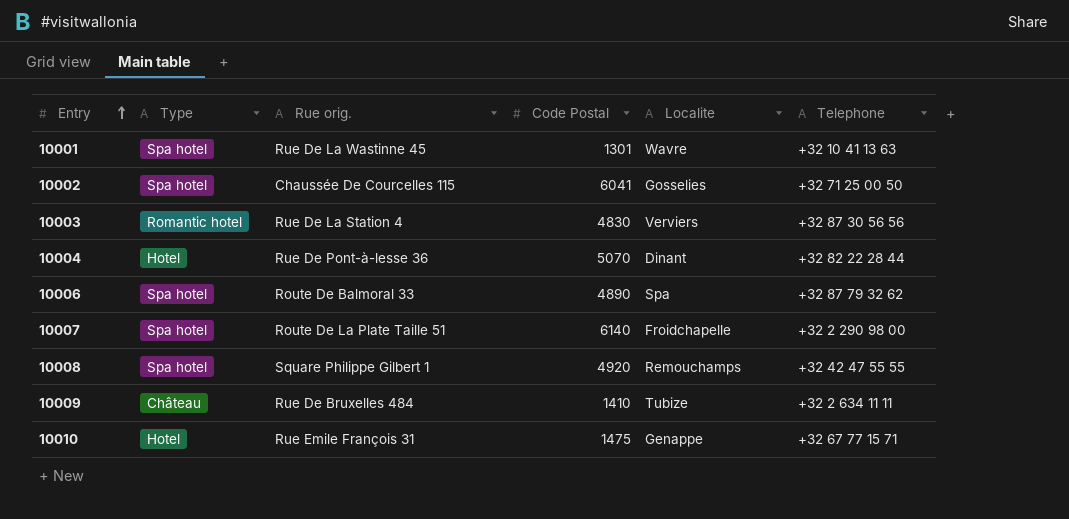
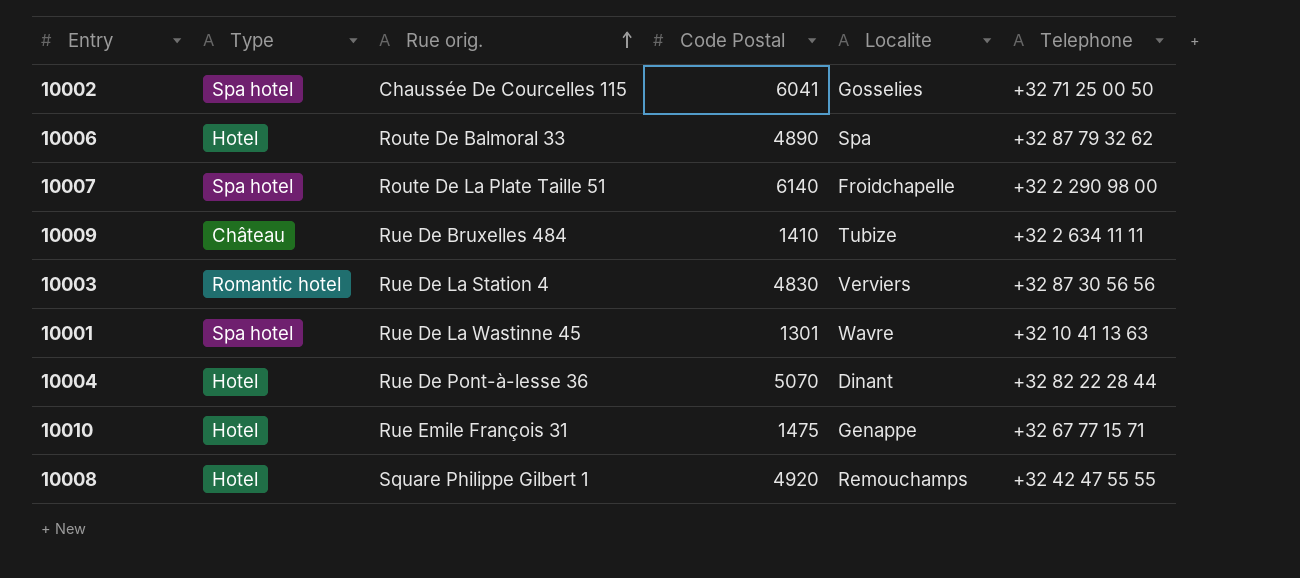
row order: Entry ascending -> Rue orig. ascending
10006 | Type: Spa hotel -> Hotel
10008 | Type: Spa hotel -> Hotel

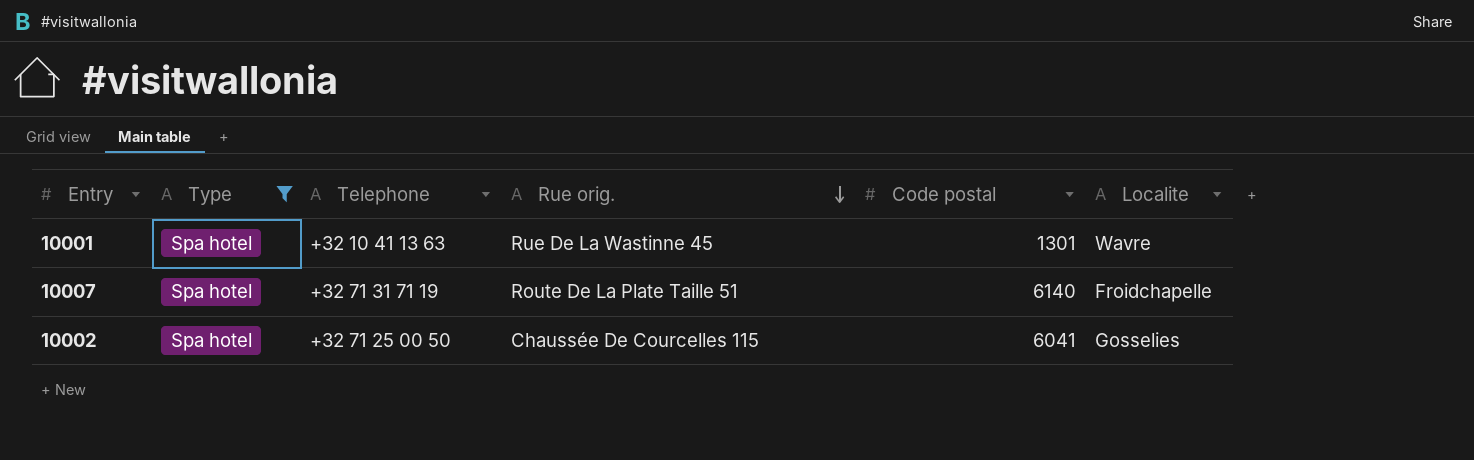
filter: none -> Type = Spa hotel
row order: Rue orig. ascending -> Rue orig. descending
column Telephone | position: 6 -> 3
column name: Code Postal -> Code postal
10007 | Telephone: +32 2 290 98 00 -> +32 71 31 71 19

